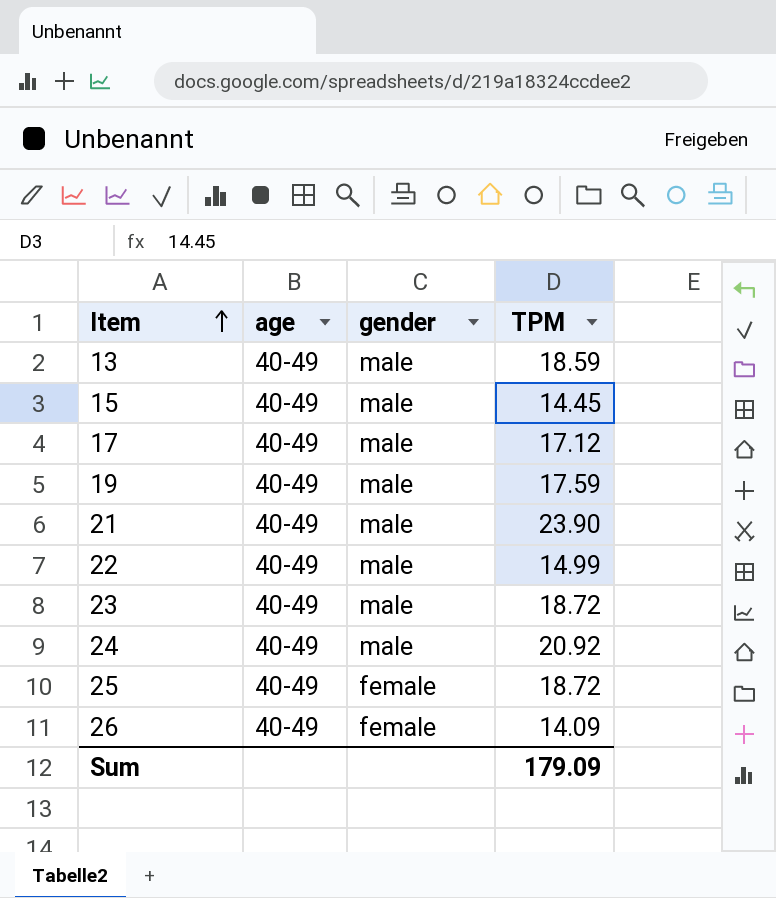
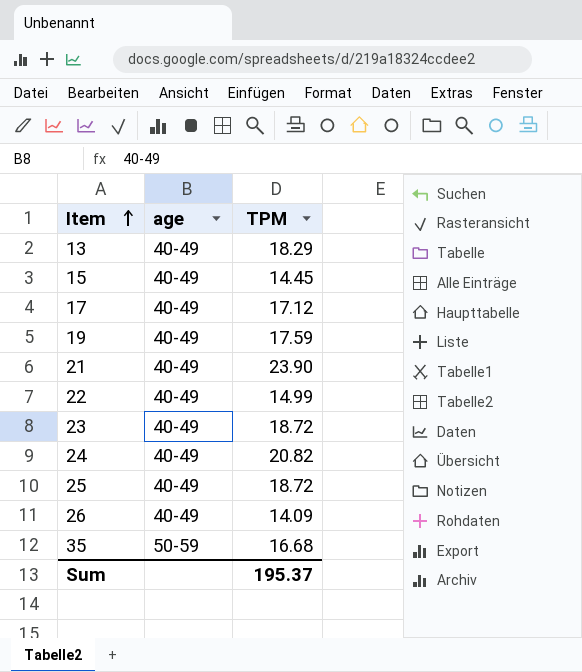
column gender | position: 3 -> none
13 | TPM: 18.59 -> 18.29
24 | TPM: 20.92 -> 20.82
row 35: none -> 50-59 | 16.68
Sum | TPM: 179.09 -> 195.37

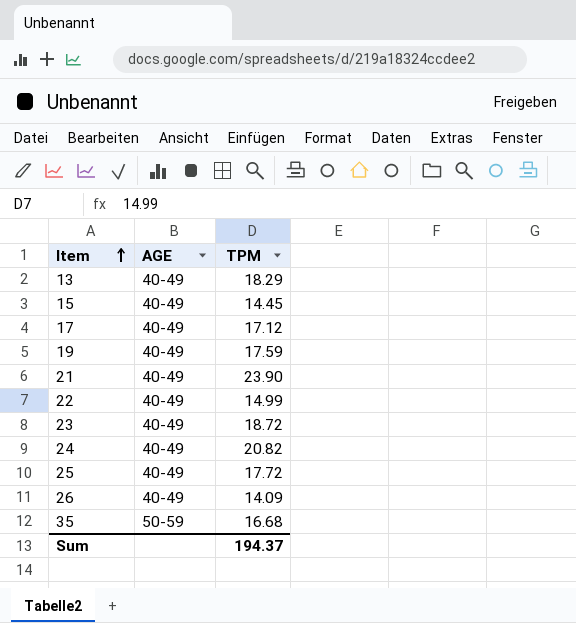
column name: age -> AGE
25 | TPM: 18.72 -> 17.72
Sum | TPM: 195.37 -> 194.37

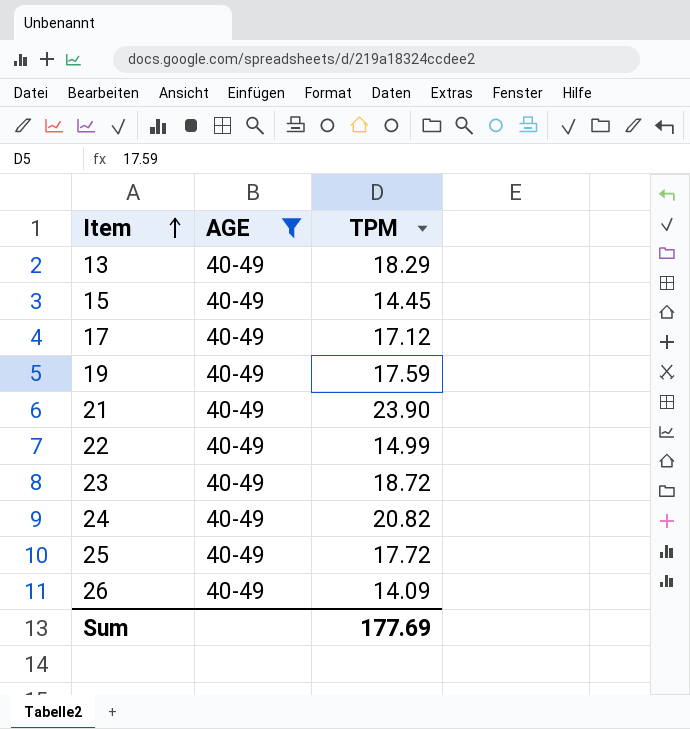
filter: none -> AGE = 40-49
Sum | TPM: 194.37 -> 177.69

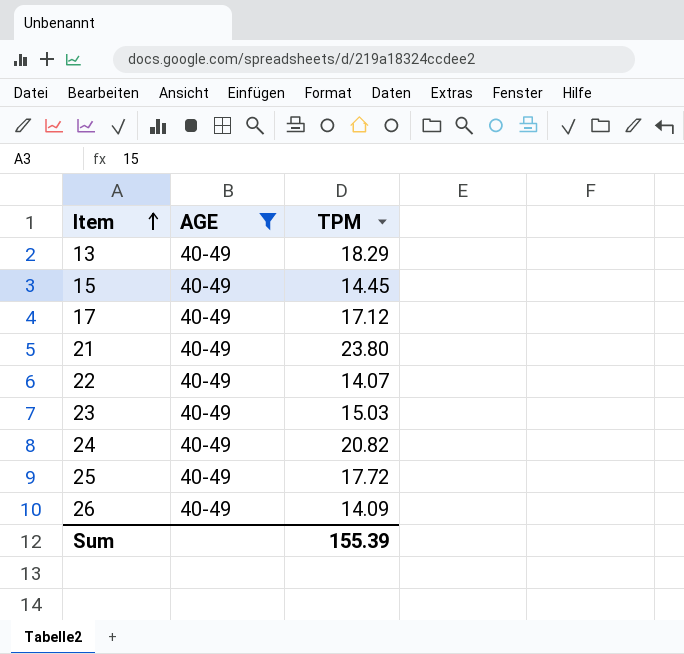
row 19: 40-49 | 17.59 -> none
21 | TPM: 23.90 -> 23.80
22 | TPM: 14.99 -> 14.07
23 | TPM: 18.72 -> 15.03
Sum | TPM: 177.69 -> 155.39

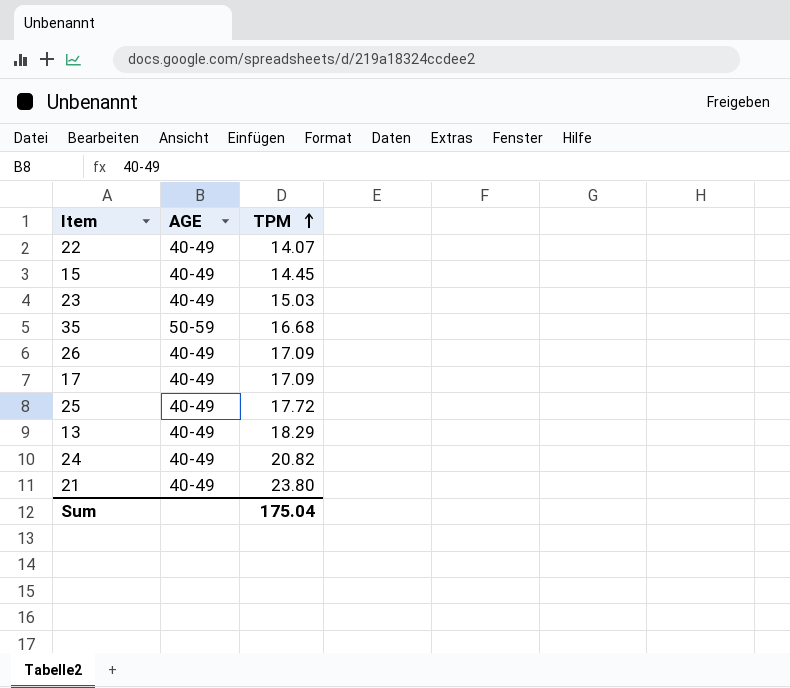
filter: AGE = 40-49 -> none
row order: Item ascending -> TPM ascending
26 | TPM: 14.09 -> 17.09
17 | TPM: 17.12 -> 17.09
Sum | TPM: 155.39 -> 175.04

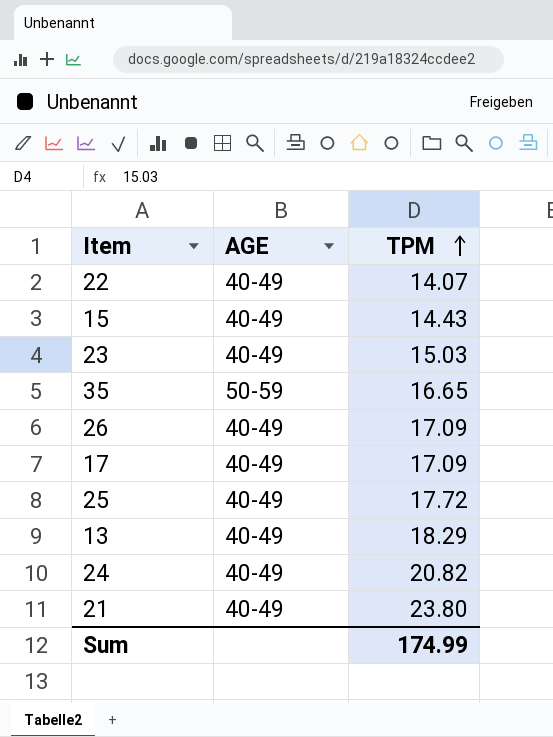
15 | TPM: 14.45 -> 14.43
35 | TPM: 16.68 -> 16.65
Sum | TPM: 175.04 -> 174.99

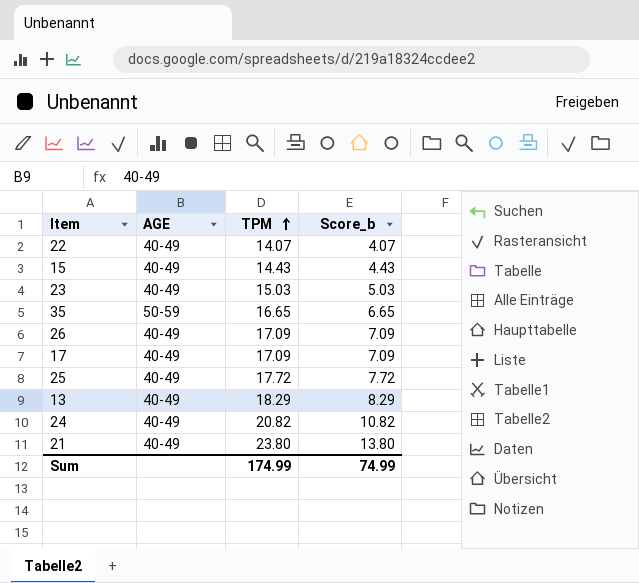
column Score_b | formula: none -> [TPM] - 10

